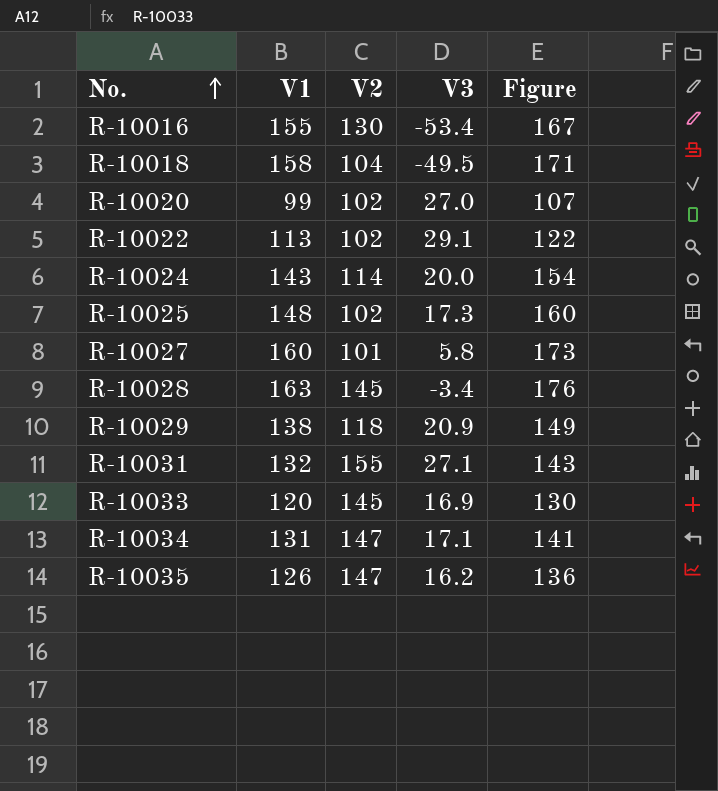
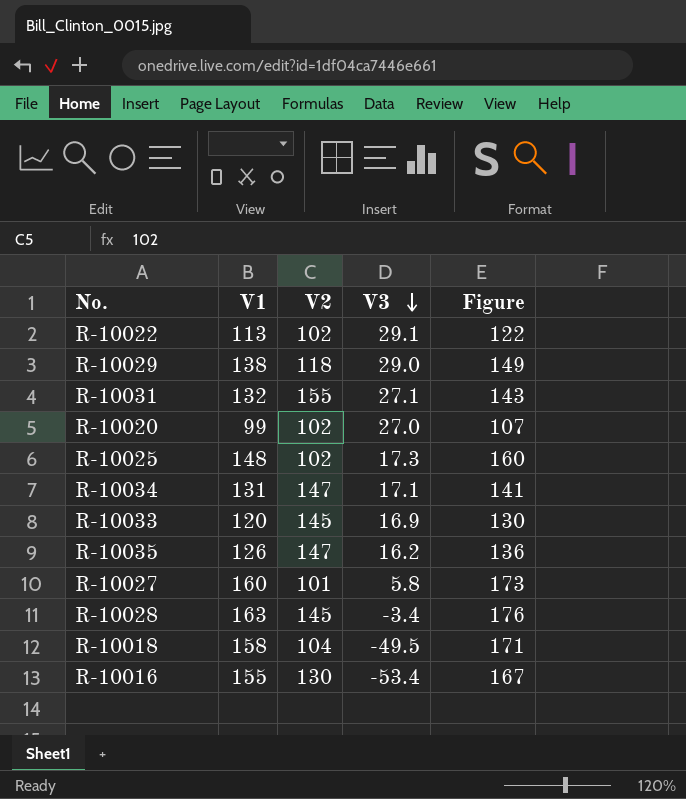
row order: No. ascending -> V3 descending
row R-10024: 143 | 114 | 20.0 | 154 -> none
R-10029 | V3: 20.9 -> 29.0

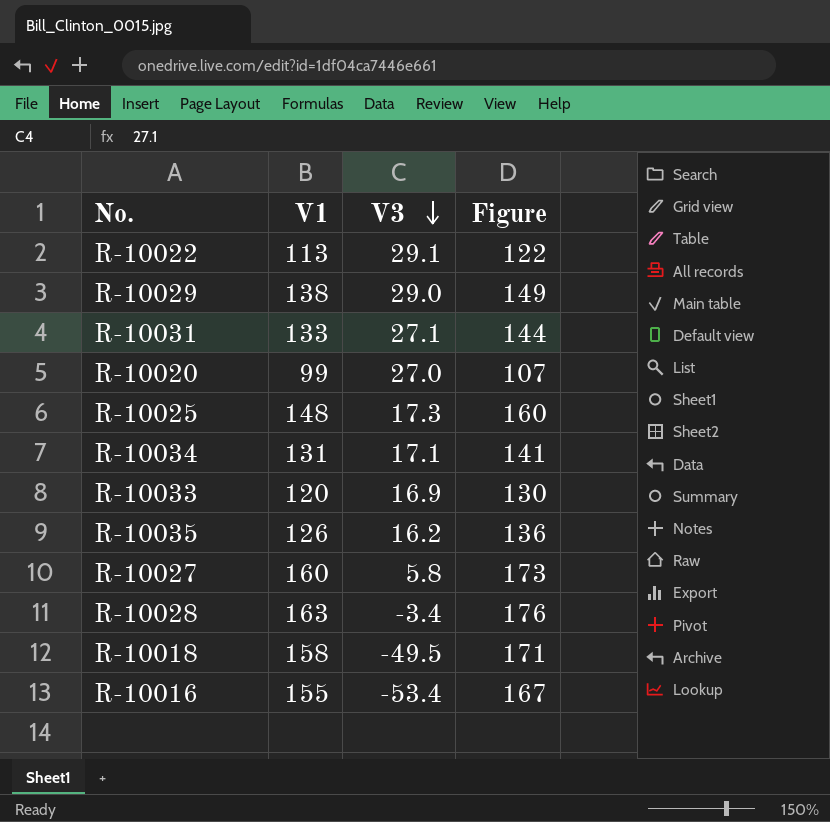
column V2 | position: 3 -> none
R-10031 | V1: 132 -> 133
R-10031 | Figure: 143 -> 144

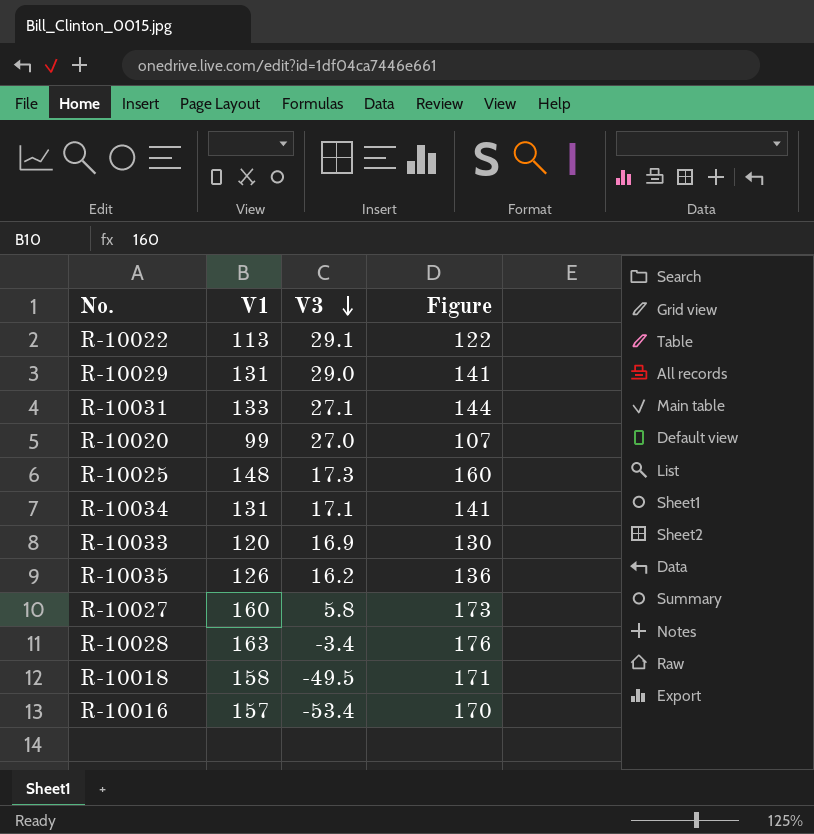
R-10029 | V1: 138 -> 131
R-10029 | Figure: 149 -> 141
R-10016 | V1: 155 -> 157
R-10016 | Figure: 167 -> 170

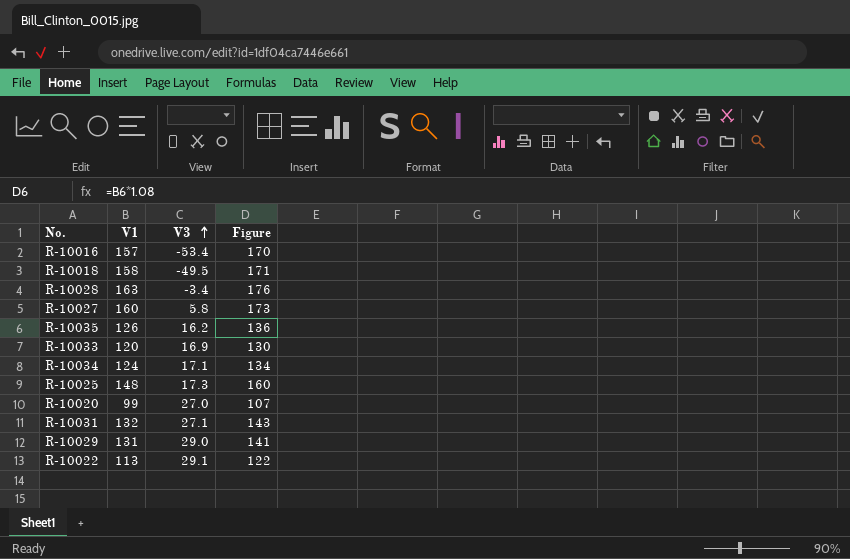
row order: V3 descending -> V3 ascending
R-10034 | V1: 131 -> 124
R-10034 | Figure: 141 -> 134
R-10031 | V1: 133 -> 132
R-10031 | Figure: 144 -> 143

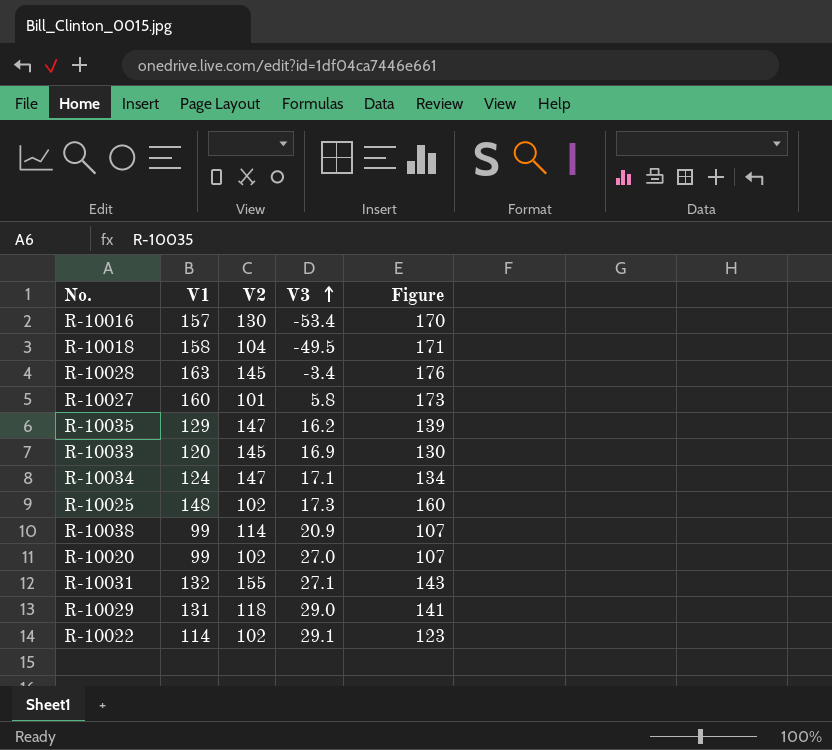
column V2 | position: none -> 3
R-10035 | V1: 126 -> 129
R-10035 | Figure: 136 -> 139
row R-10038: none -> 99 | 114 | 20.9 | 107
R-10022 | V1: 113 -> 114
R-10022 | Figure: 122 -> 123

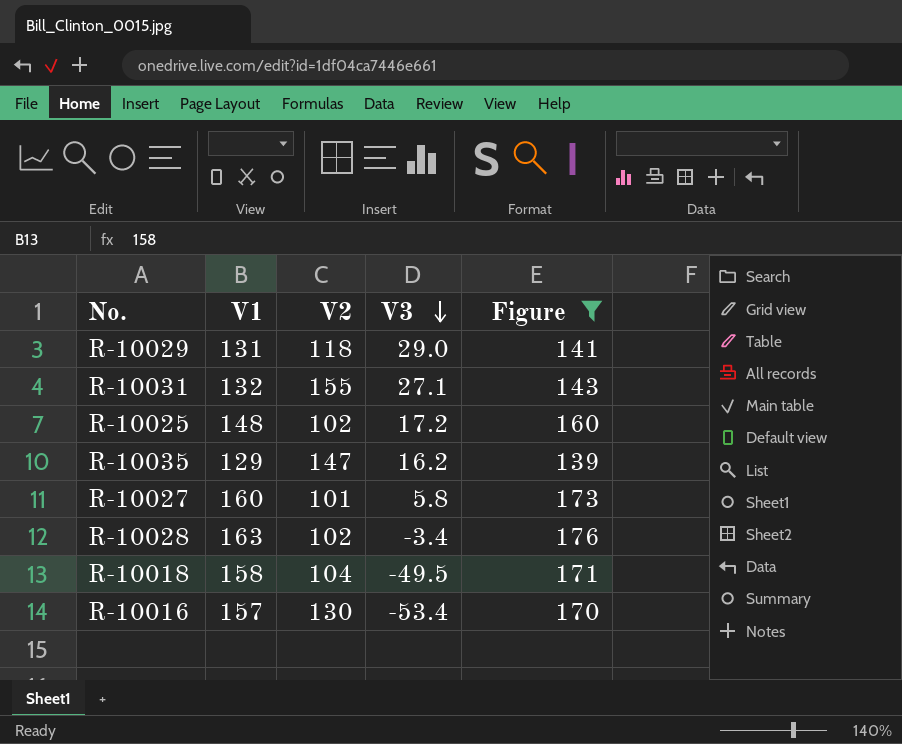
filter: none -> Figure >= 139
row order: V3 ascending -> V3 descending
R-10025 | V3: 17.3 -> 17.2
R-10028 | V2: 145 -> 102

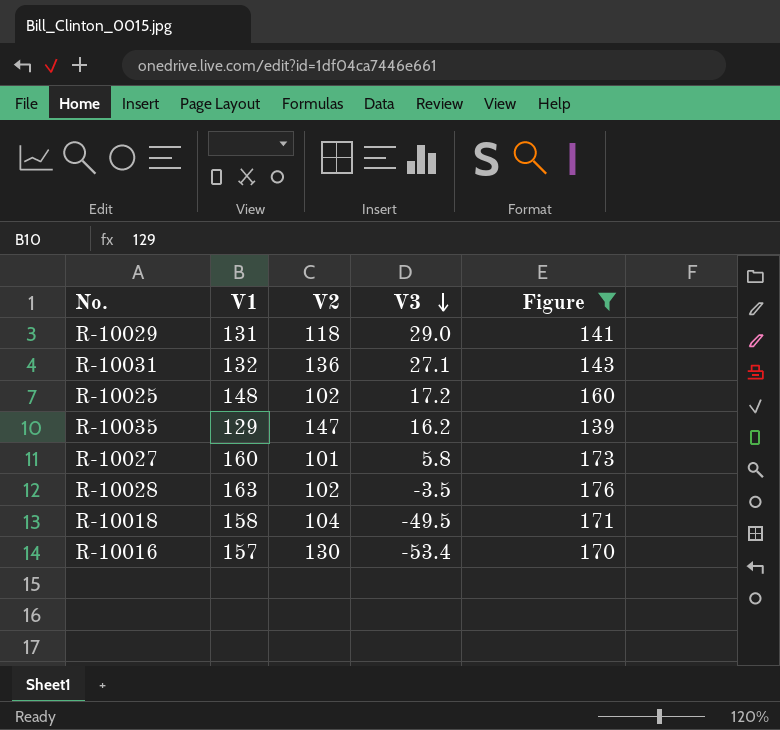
R-10031 | V2: 155 -> 136
R-10028 | V3: -3.4 -> -3.5

